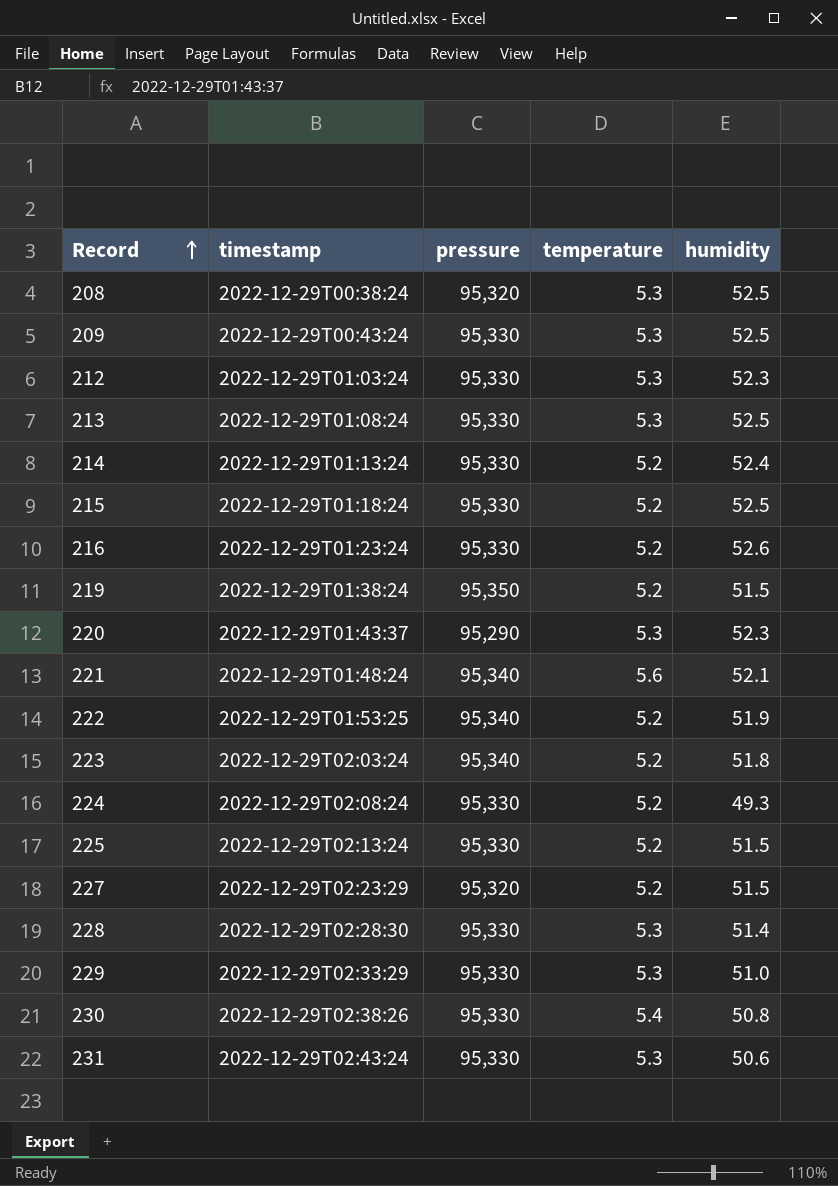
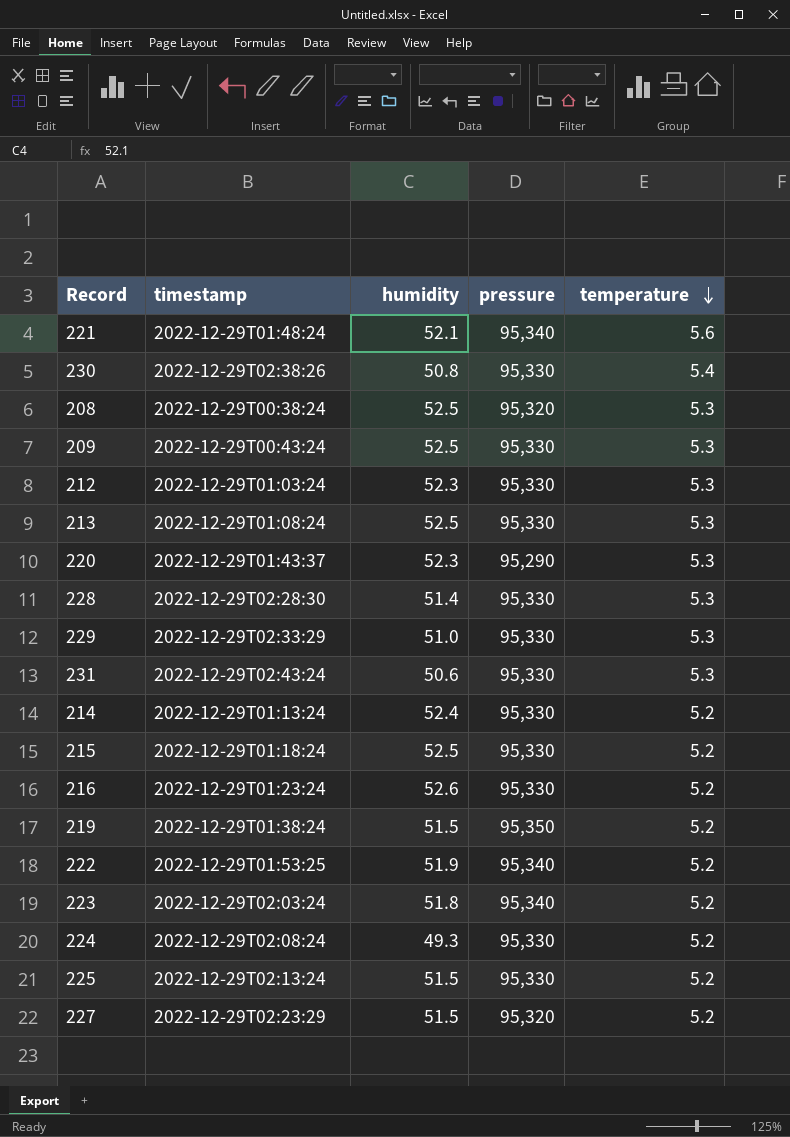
row order: Record ascending -> temperature descending
column humidity | position: 5 -> 3

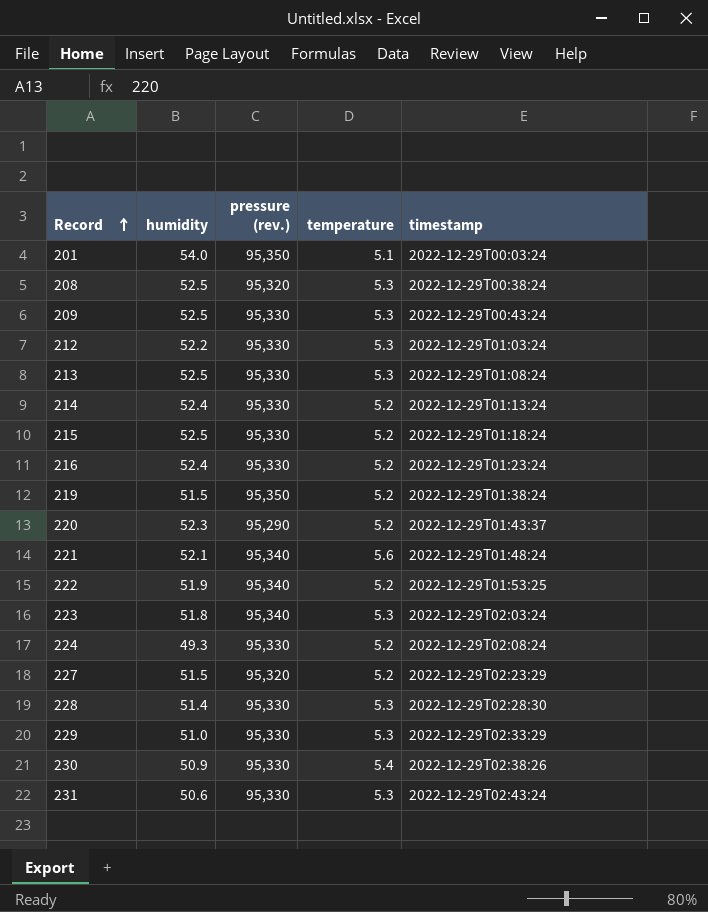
row order: temperature descending -> Record ascending
column name: pressure -> pressure (rev.)
column timestamp | position: 2 -> 5
row 225: 2022-12-29T02:13:24 | 51.5 | 95,330 | 5.2 -> none
row 201: none -> 54.0 | 95,350 | 5.1 | 2022-12-29T00:03:24
212 | humidity: 52.3 -> 52.2
216 | humidity: 52.6 -> 52.4
220 | temperature: 5.3 -> 5.2
223 | temperature: 5.2 -> 5.3
230 | humidity: 50.8 -> 50.9

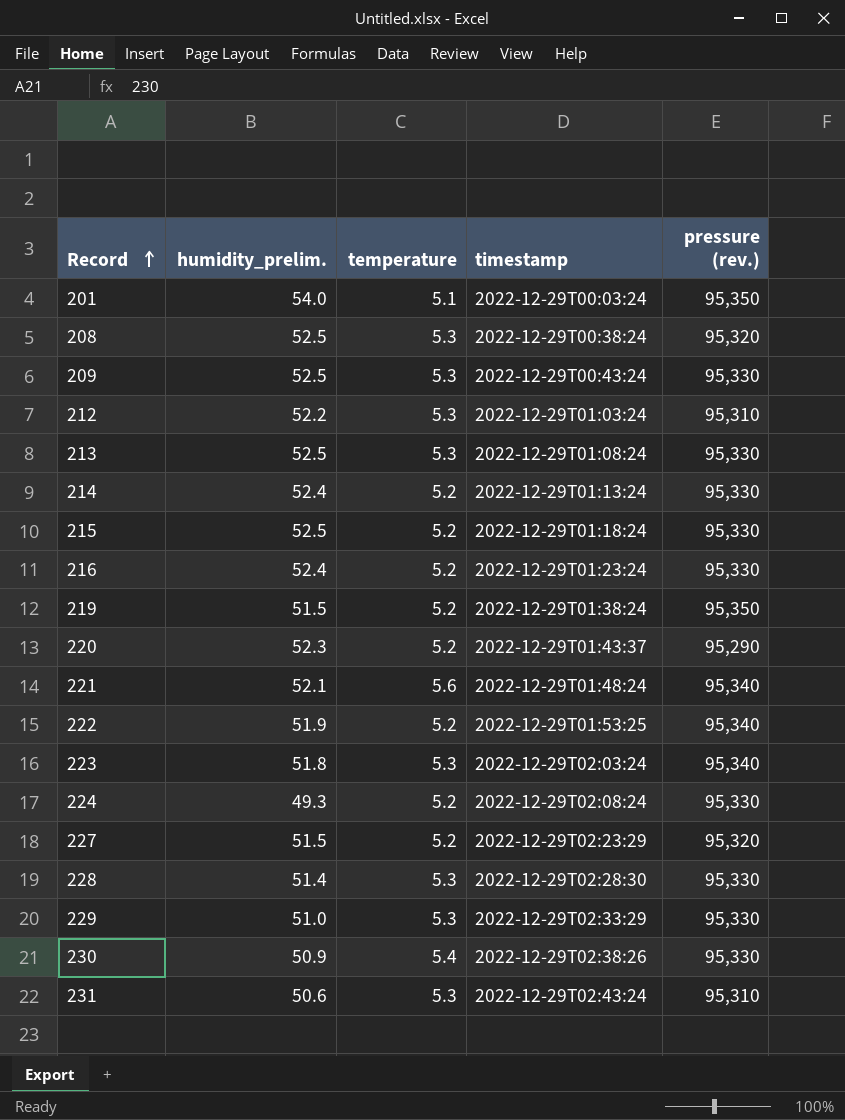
column name: humidity -> humidity_prelim.
column pressure (rev.) | position: 3 -> 5
212 | pressure (rev.): 95,330 -> 95,310
231 | pressure (rev.): 95,330 -> 95,310

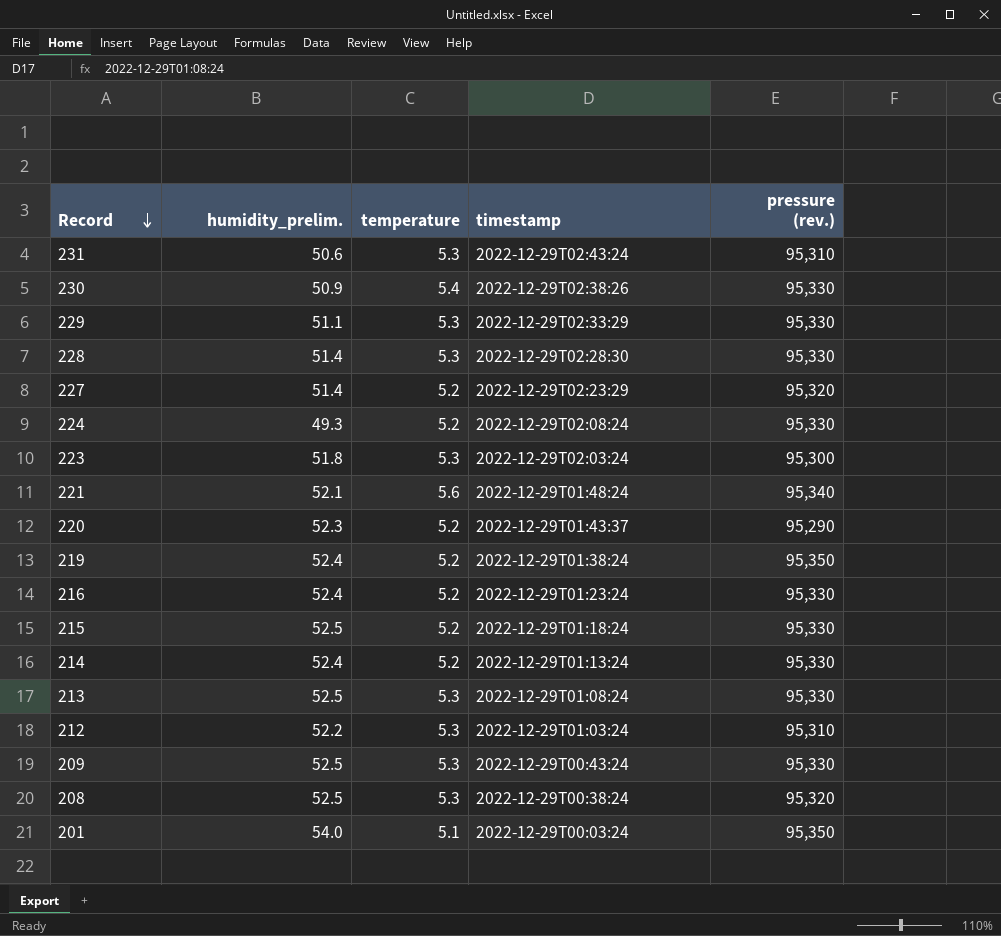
row order: Record ascending -> Record descending
row 222: 51.9 | 5.2 | 2022-12-29T01:53:25 | 95,340 -> none
229 | humidity_prelim.: 51.0 -> 51.1
227 | humidity_prelim.: 51.5 -> 51.4
223 | pressure (rev.): 95,340 -> 95,300
219 | humidity_prelim.: 51.5 -> 52.4

